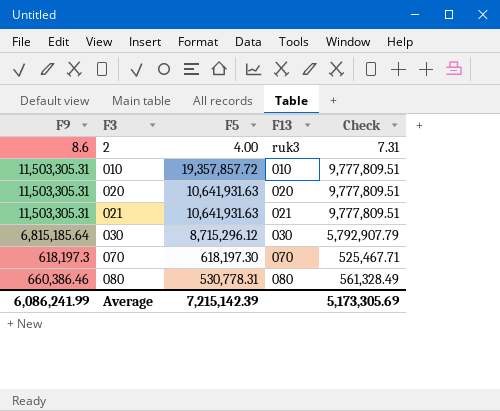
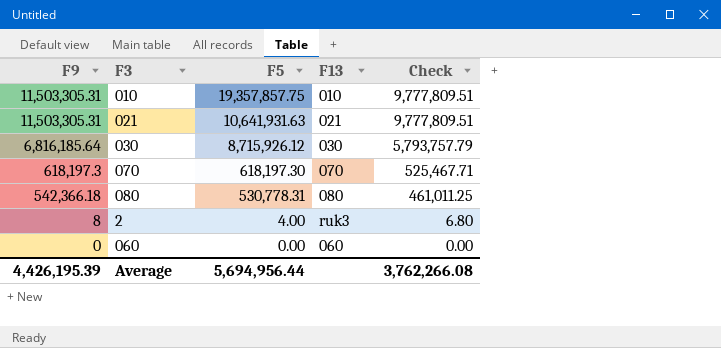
row order: F3 ascending -> F9 descending
row 020: 11,503,305.31 | 10,641,931.63 | 020 | 9,777,809.51 -> none
010 | F5: 19,357,857.72 -> 19,357,857.75
030 | F9: 6,815,185.64 -> 6,816,185.64
030 | F5: 8,715,296.12 -> 8,715,926.12
030 | Check: 5,792,907.79 -> 5,793,757.79
080 | F9: 660,386.46 -> 542,366.18
080 | Check: 561,328.49 -> 461,011.25
2 | F9: 8.6 -> 8
2 | Check: 7.31 -> 6.80
row 060: none -> 0 | 0.00 | 060 | 0.00
Average | F9: 6,086,241.99 -> 4,426,195.39
Average | F5: 7,215,142.39 -> 5,694,956.44
Average | Check: 5,173,305.69 -> 3,762,266.08

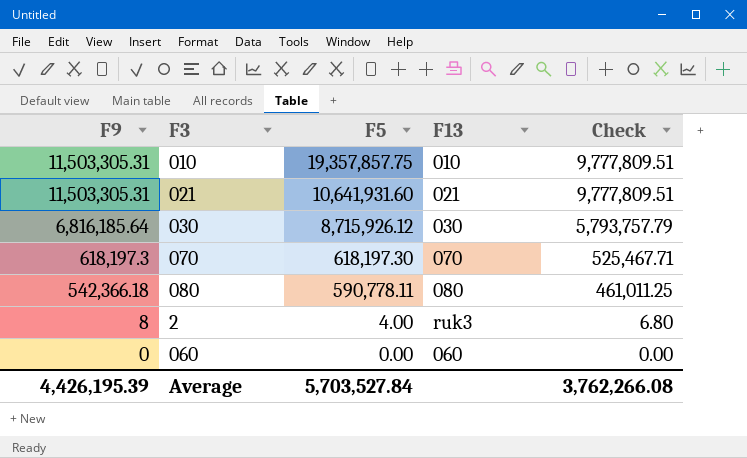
021 | F5: 10,641,931.63 -> 10,641,931.60
080 | F5: 530,778.31 -> 590,778.11
Average | F5: 5,694,956.44 -> 5,703,527.84

